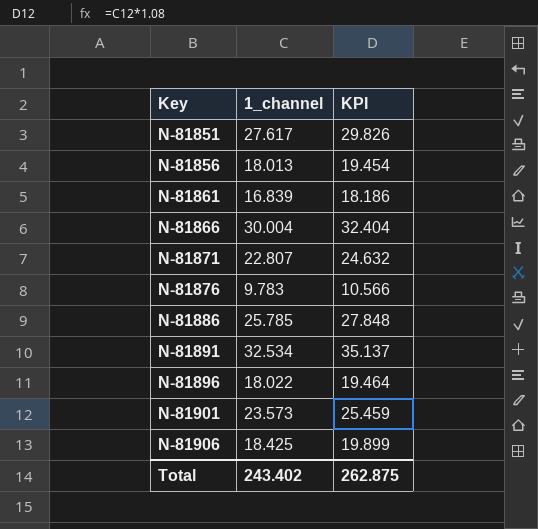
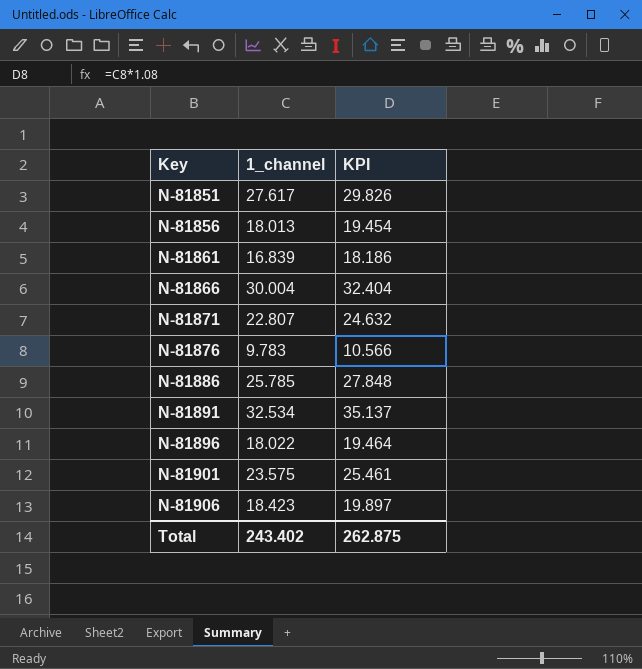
N-81901 | 1_channel: 23.573 -> 23.575
N-81901 | KPI: 25.459 -> 25.461
N-81906 | 1_channel: 18.425 -> 18.423
N-81906 | KPI: 19.899 -> 19.897

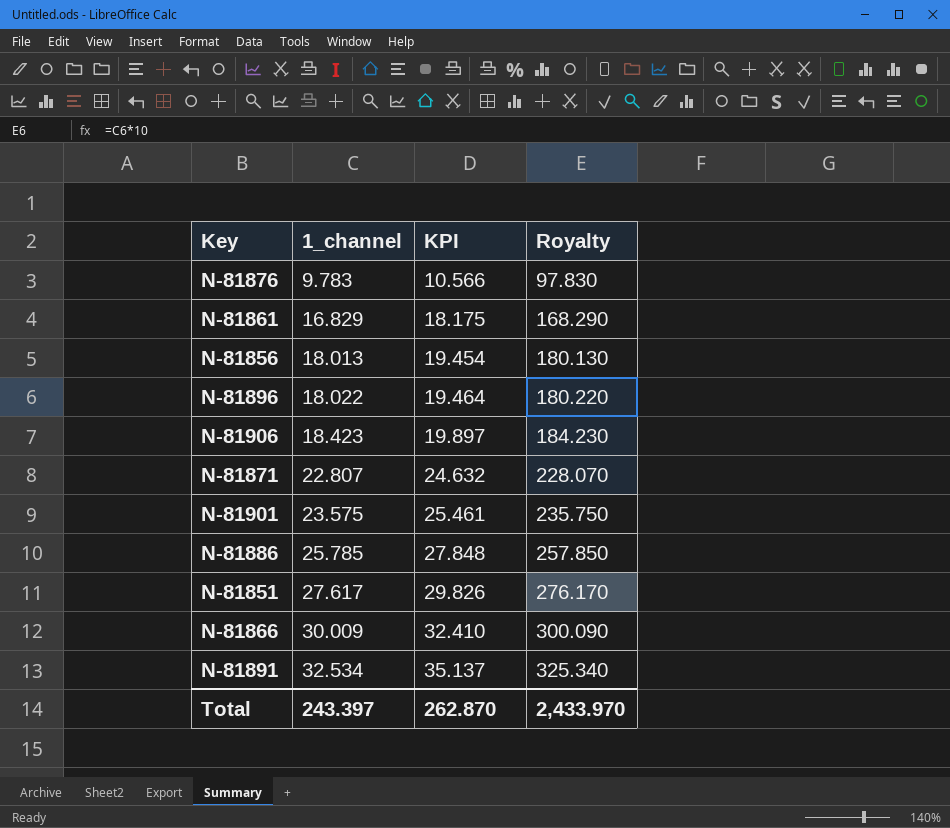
row order: Key ascending -> 1_channel ascending
column Royalty | formula: none -> [1_channel] * 10
N-81861 | 1_channel: 16.839 -> 16.829
N-81861 | KPI: 18.186 -> 18.175
N-81866 | 1_channel: 30.004 -> 30.009
N-81866 | KPI: 32.404 -> 32.410
Total | 1_channel: 243.402 -> 243.397
Total | KPI: 262.875 -> 262.870

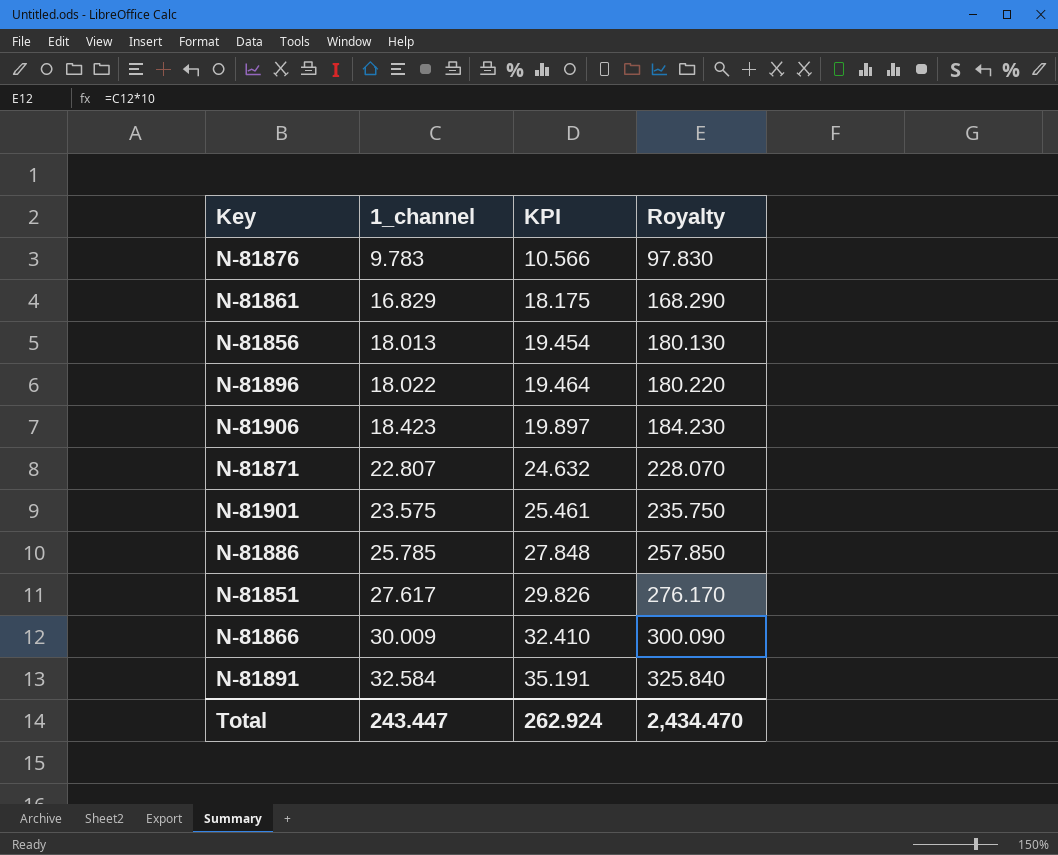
N-81891 | 1_channel: 32.534 -> 32.584
N-81891 | KPI: 35.137 -> 35.191
N-81891 | Royalty: 325.340 -> 325.840
Total | 1_channel: 243.397 -> 243.447
Total | KPI: 262.870 -> 262.924
Total | Royalty: 2,433.970 -> 2,434.470

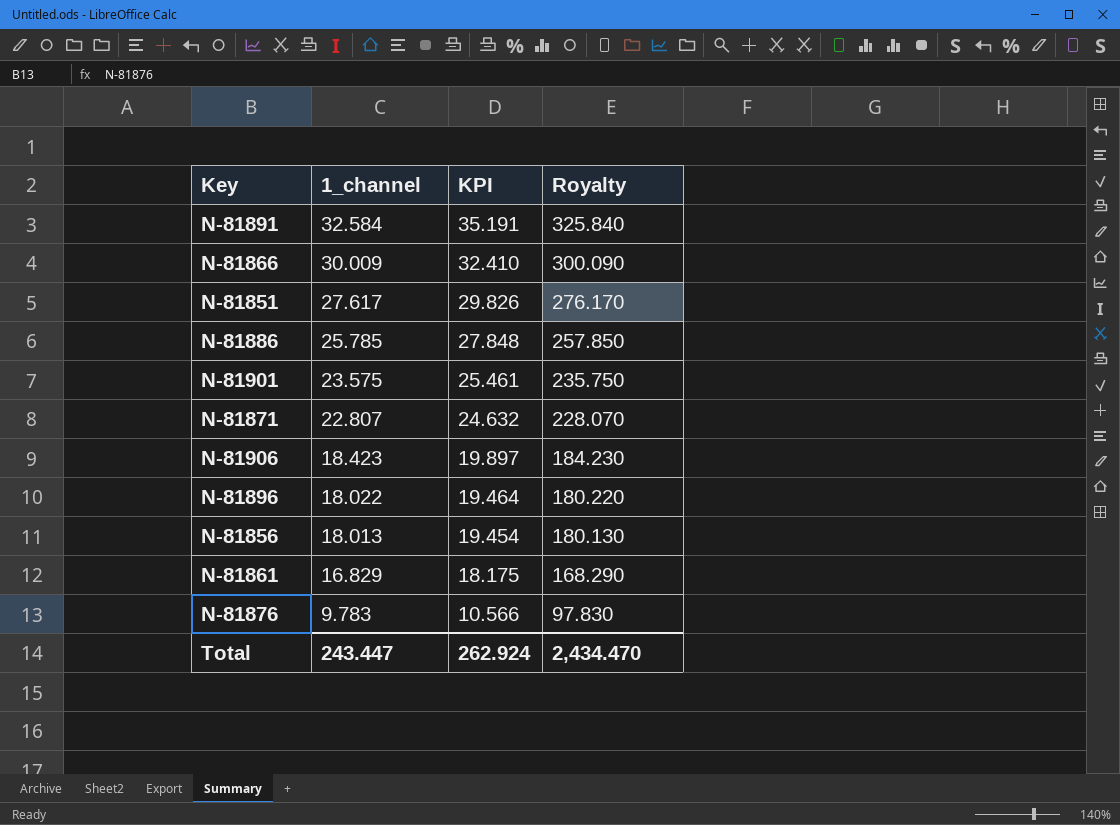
row order: 1_channel ascending -> 1_channel descending

